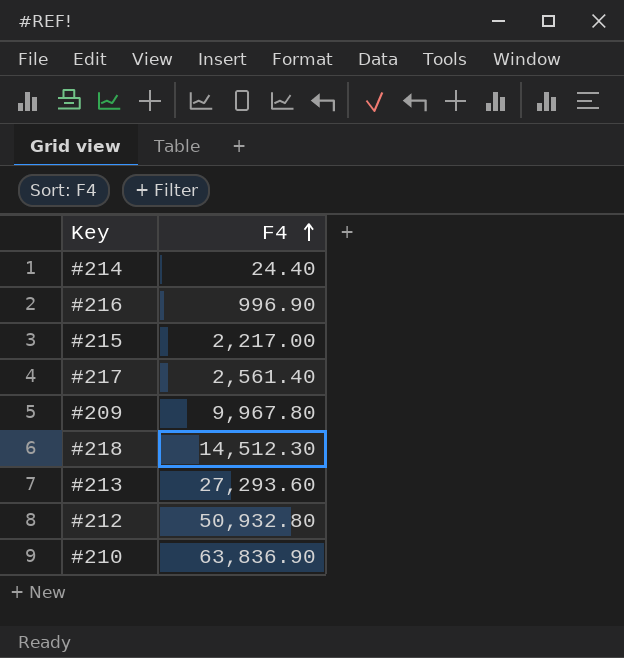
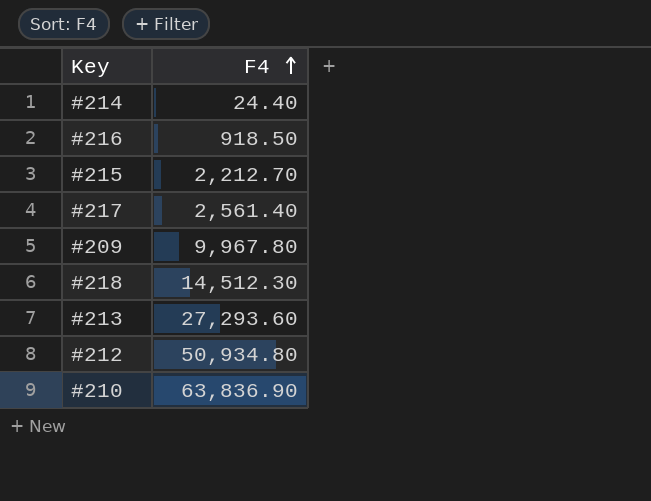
#216 | F4: 996.90 -> 918.50
#215 | F4: 2,217.00 -> 2,212.70
#212 | F4: 50,932.80 -> 50,934.80

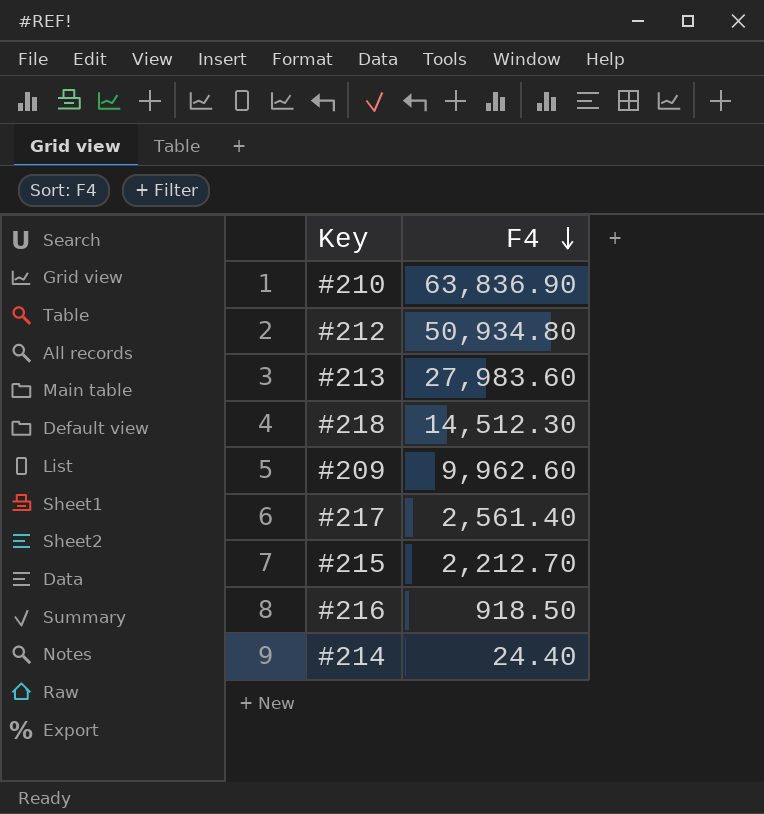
row order: F4 ascending -> F4 descending
#213 | F4: 27,293.60 -> 27,983.60
#209 | F4: 9,967.80 -> 9,962.60

